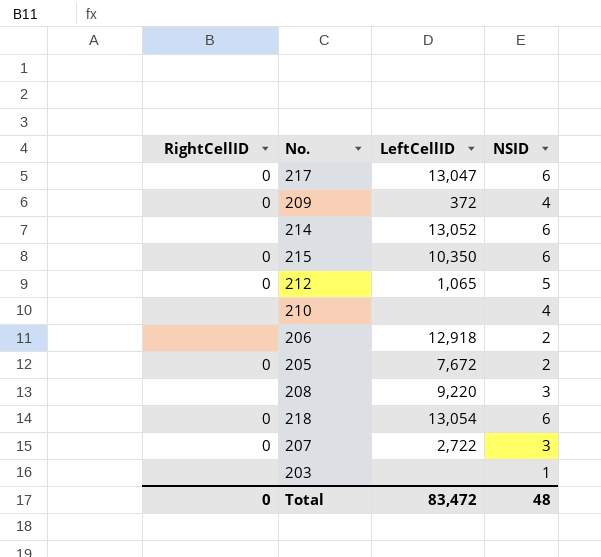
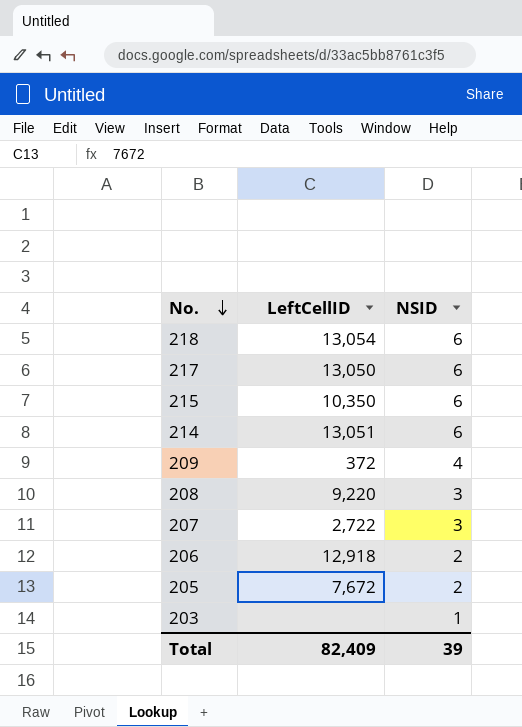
row order: none -> No. descending
column RightCellID | position: 1 -> none
row 212: 0 | 1,065 | 5 -> none
row 210: none | none | 4 -> none
217 | LeftCellID: 13,047 -> 13,050
214 | LeftCellID: 13,052 -> 13,051
Total | LeftCellID: 83,472 -> 82,409
Total | NSID: 48 -> 39

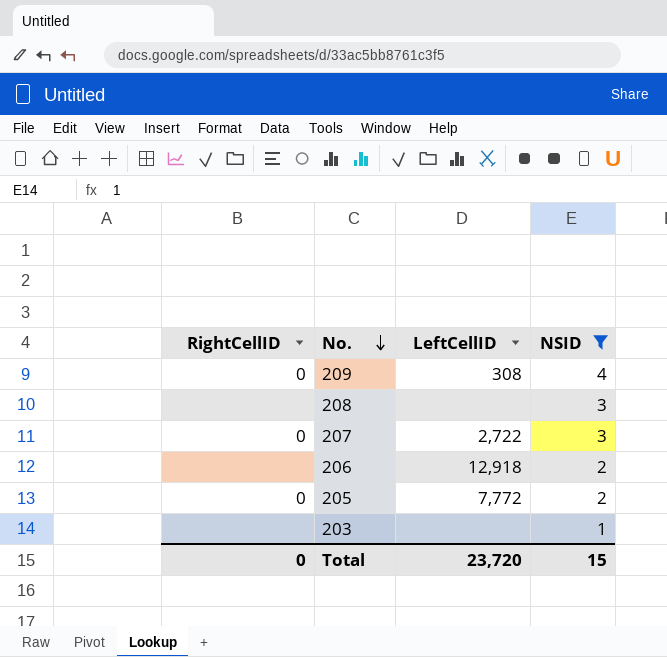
filter: none -> NSID != 6
column RightCellID | position: none -> 1
209 | LeftCellID: 372 -> 308
208 | LeftCellID: 9,220 -> none
205 | LeftCellID: 7,672 -> 7,772
Total | LeftCellID: 82,409 -> 23,720
Total | NSID: 39 -> 15

